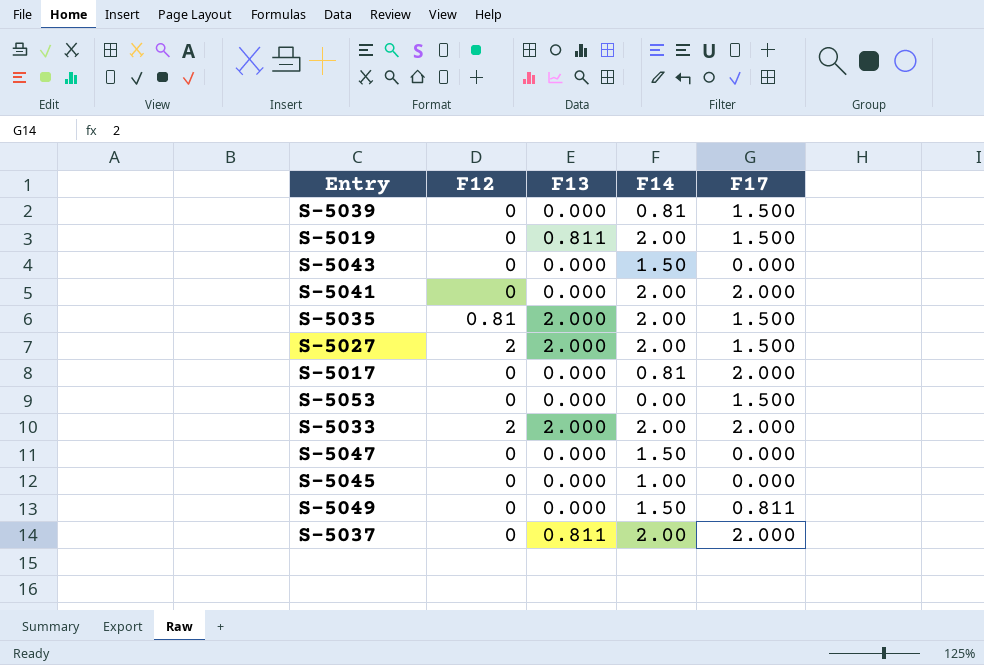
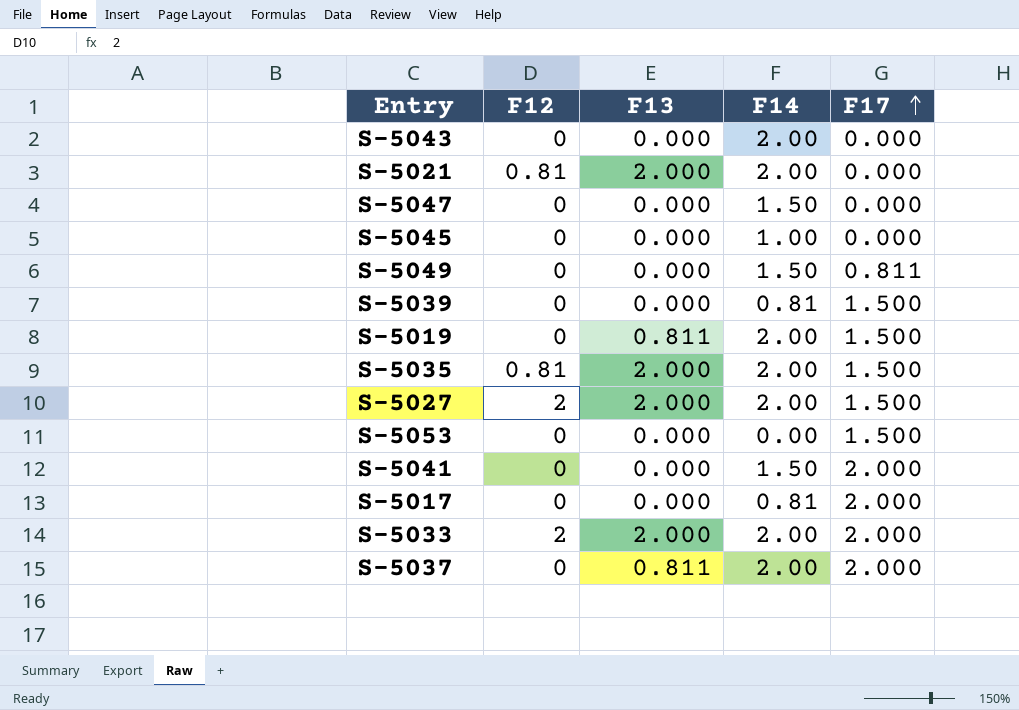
row order: none -> F17 ascending
S-5043 | F14: 1.50 -> 2.00
row S-5021: none -> 0.81 | 2.000 | 2.00 | 0.000
S-5041 | F14: 2.00 -> 1.50

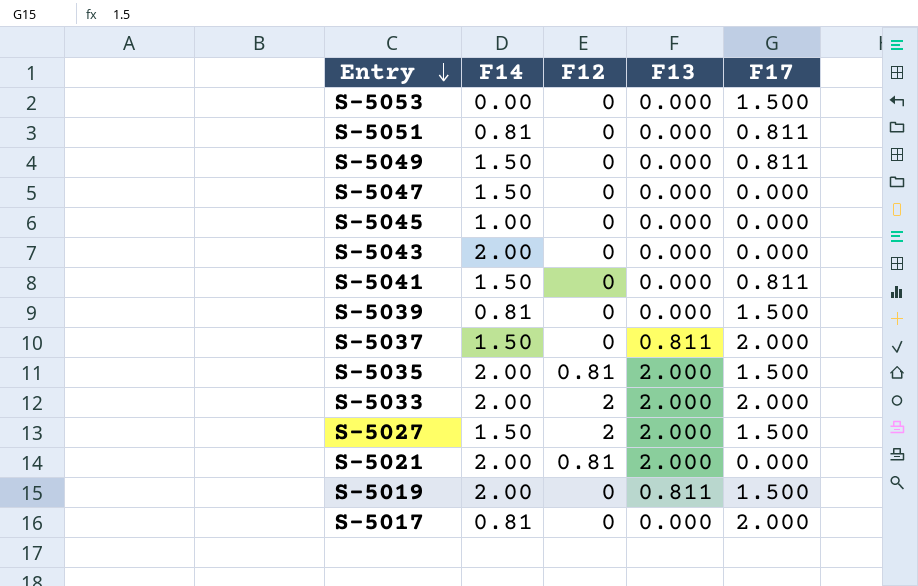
row order: F17 ascending -> Entry descending
column F14 | position: 4 -> 2
row S-5051: none -> 0.81 | 0 | 0.000 | 0.811
S-5041 | F17: 2.000 -> 0.811
S-5037 | F14: 2.00 -> 1.50
S-5027 | F14: 2.00 -> 1.50

